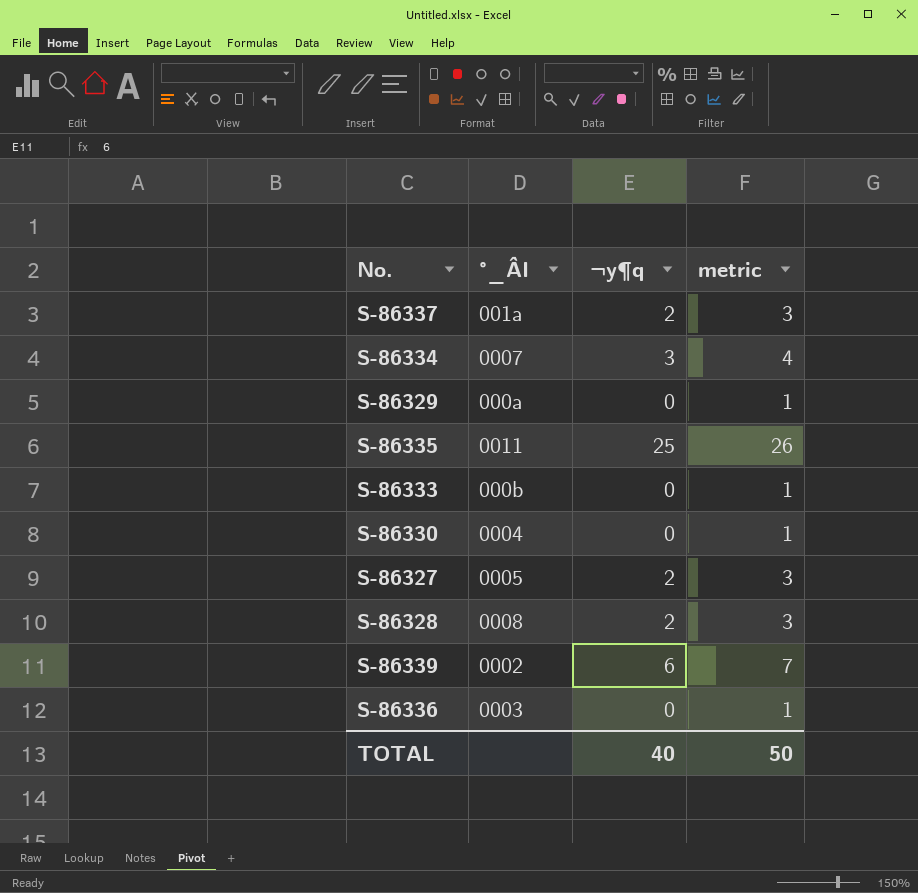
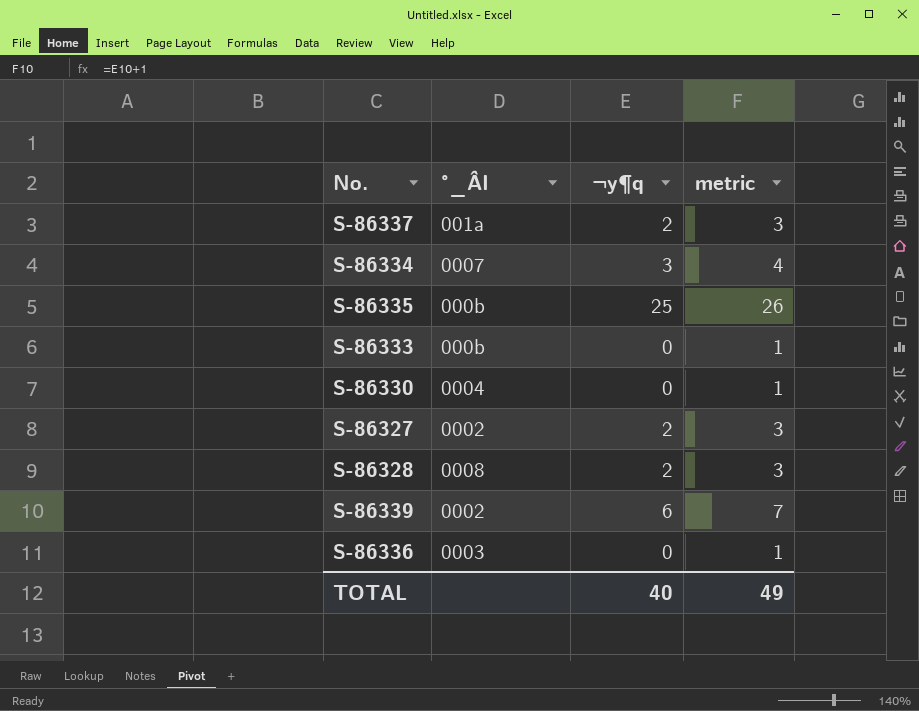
row S-86329: 000a | 0 | 1 -> none
S-86335 | °_ÂI: 0011 -> 000b
S-86327 | °_ÂI: 0005 -> 0002
TOTAL | metric: 50 -> 49

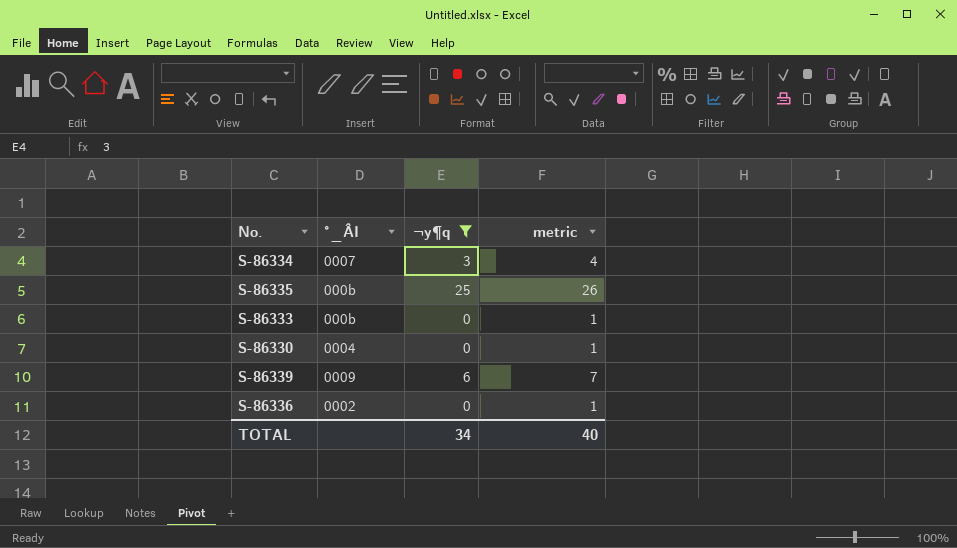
filter: none -> ¬y¶q != 2
S-86339 | °_ÂI: 0002 -> 0009
S-86336 | °_ÂI: 0003 -> 0002
TOTAL | ¬y¶q: 40 -> 34
TOTAL | metric: 49 -> 40

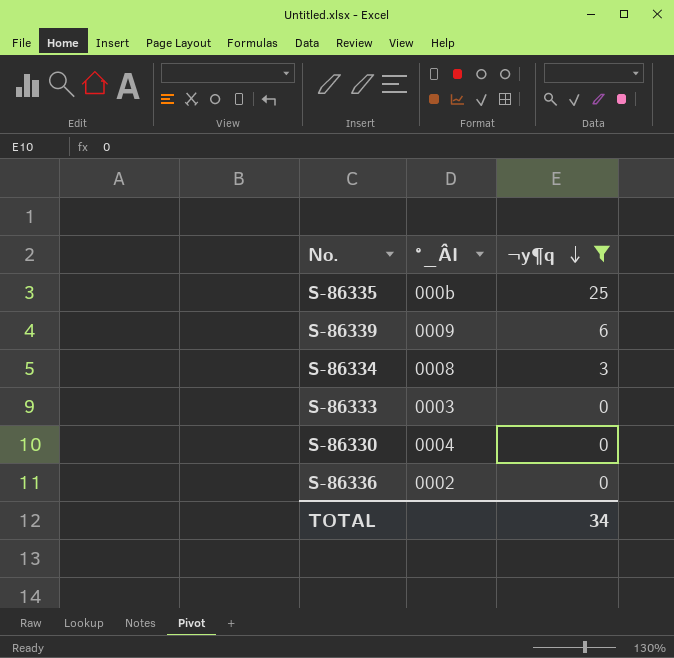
row order: none -> ¬y¶q descending
column metric | formula: [¬y¶q] + 1 -> none
S-86334 | °_ÂI: 0007 -> 0008
S-86333 | °_ÂI: 000b -> 0003

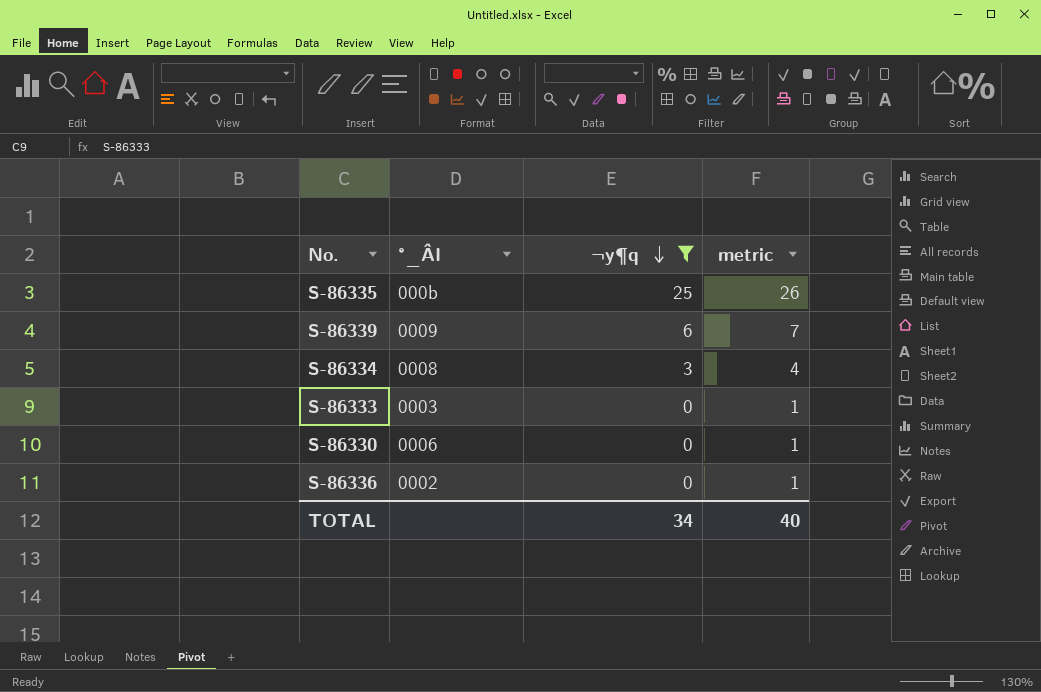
column metric | formula: none -> [¬y¶q] + 1
S-86330 | °_ÂI: 0004 -> 0006

